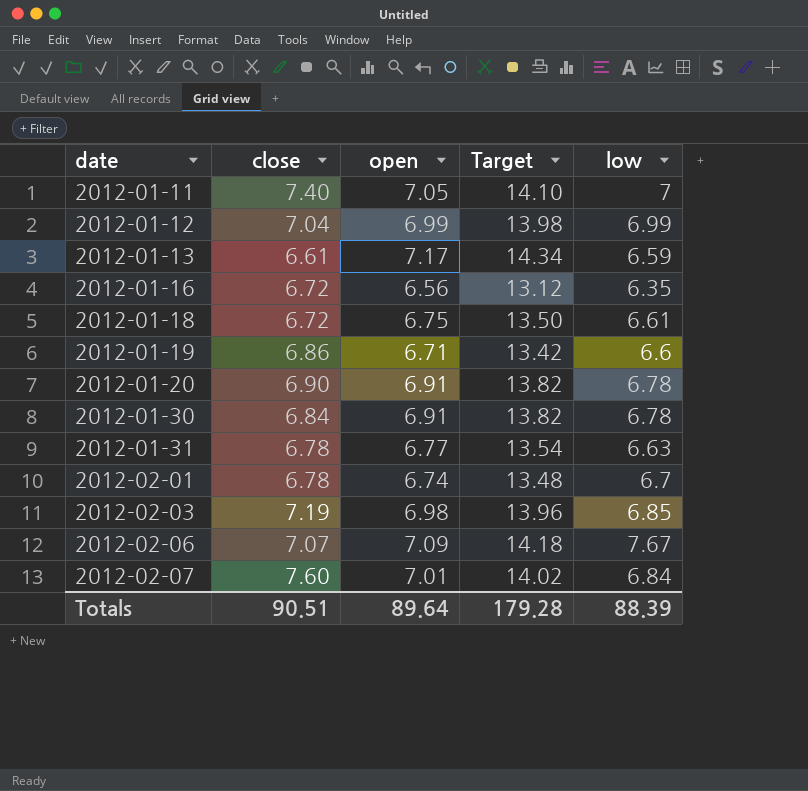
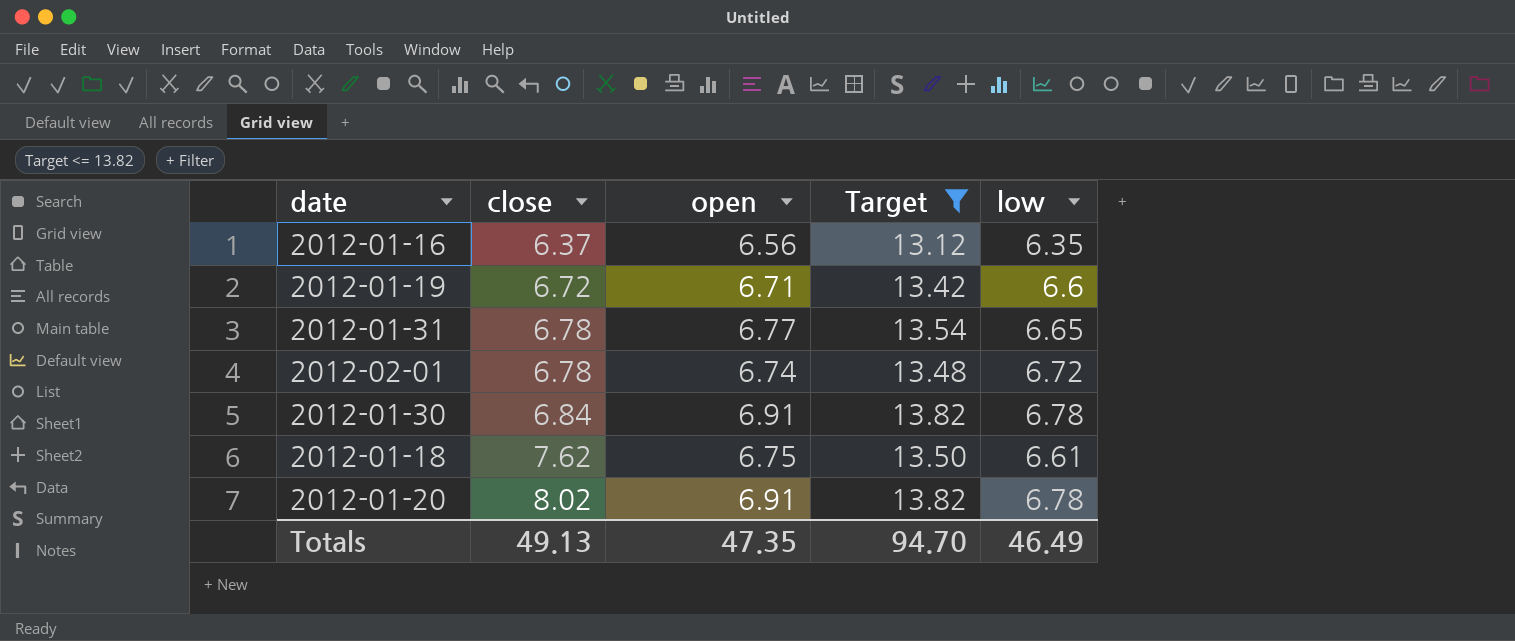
filter: none -> Target <= 13.82
row order: date ascending -> close ascending
2012-01-16 | close: 6.72 -> 6.37
2012-01-19 | close: 6.86 -> 6.72
2012-01-31 | low: 6.63 -> 6.65
2012-02-01 | low: 6.7 -> 6.72
2012-01-18 | close: 6.72 -> 7.62
2012-01-20 | close: 6.90 -> 8.02
Totals | close: 90.51 -> 49.13
Totals | open: 89.64 -> 47.35
Totals | Target: 179.28 -> 94.70
Totals | low: 88.39 -> 46.49

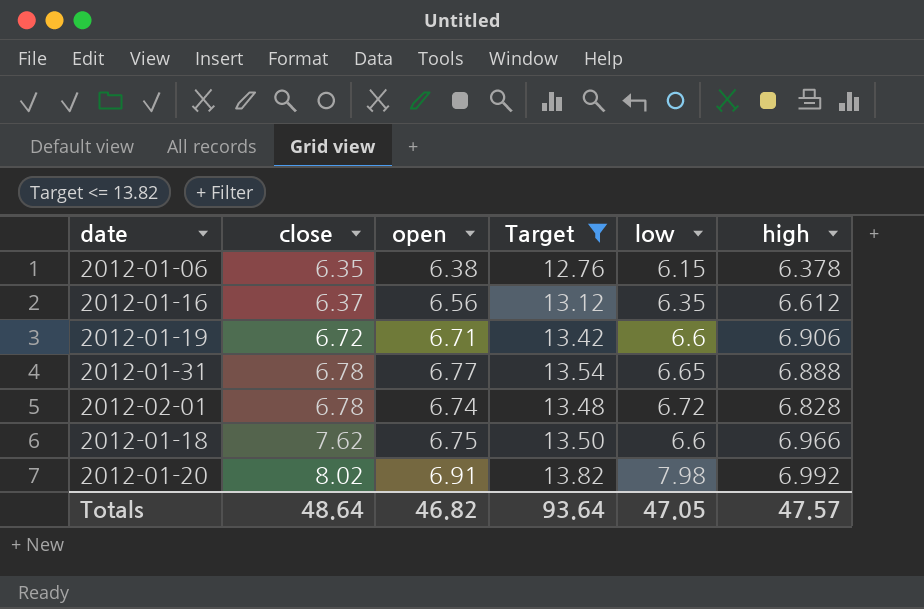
column high | position: none -> 6
row 2012-01-30: 6.84 | 6.91 | 13.82 | 6.78 -> none
row 2012-01-06: none -> 6.35 | 6.38 | 12.76 | 6.15 | 6.378
2012-01-18 | low: 6.61 -> 6.6
2012-01-20 | low: 6.78 -> 7.98
Totals | close: 49.13 -> 48.64
Totals | open: 47.35 -> 46.82
Totals | Target: 94.70 -> 93.64
Totals | low: 46.49 -> 47.05

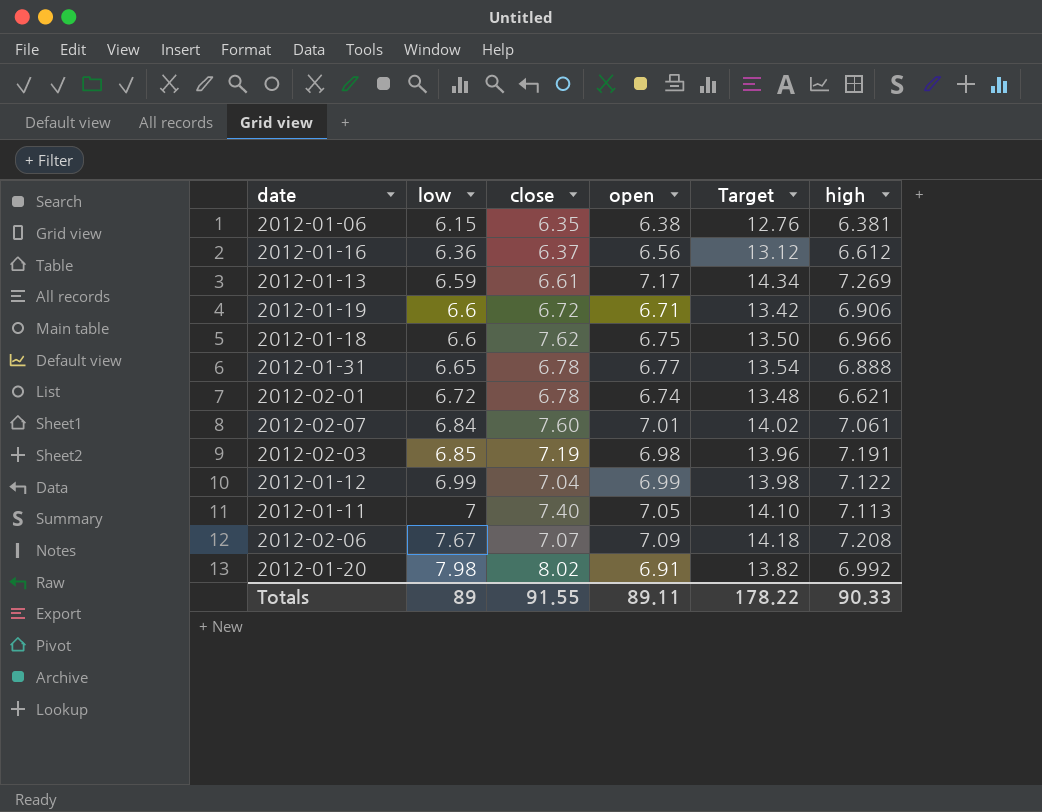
filter: Target <= 13.82 -> none
row order: close ascending -> low ascending
column low | position: 5 -> 2
2012-01-06 | high: 6.378 -> 6.381
2012-01-16 | low: 6.35 -> 6.36
2012-02-01 | high: 6.828 -> 6.621
Totals | low: 47.05 -> 89
Totals | close: 48.64 -> 91.55
Totals | open: 46.82 -> 89.11
Totals | Target: 93.64 -> 178.22
Totals | high: 47.57 -> 90.33

